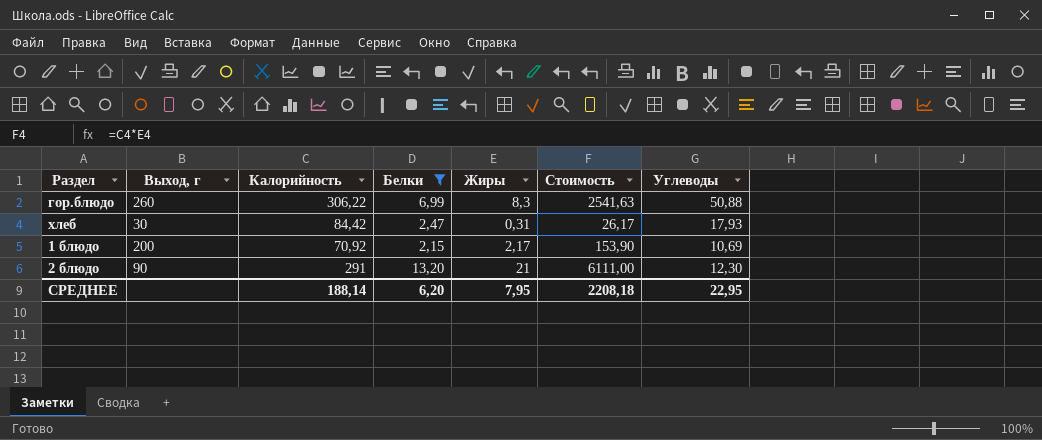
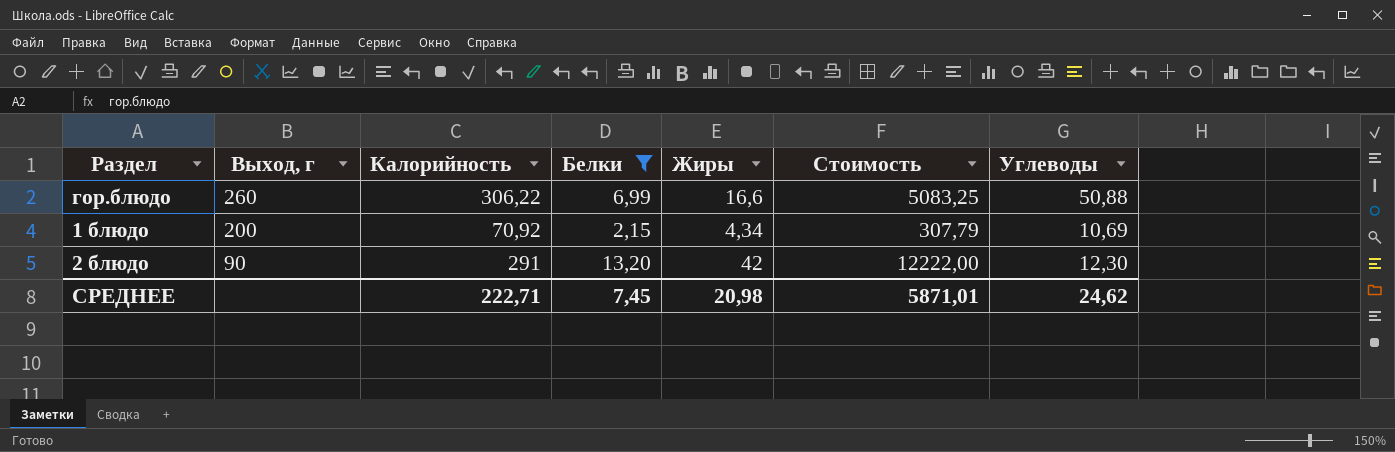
row хлеб: 30 | 84,42 | 2,47 | 0,31 | 26,17 | 17,93 -> none
гор.блюдо | Жиры: 8,3 -> 16,6
гор.блюдо | Стоимость: 2541,63 -> 5083,25
1 блюдо | Жиры: 2,17 -> 4,34
1 блюдо | Стоимость: 153,90 -> 307,79
2 блюдо | Жиры: 21 -> 42
2 блюдо | Стоимость: 6111,00 -> 12222,00
СРЕДНЕЕ | Калорийность: 188,14 -> 222,71
СРЕДНЕЕ | Белки: 6,20 -> 7,45
СРЕДНЕЕ | Жиры: 7,95 -> 20,98
СРЕДНЕЕ | Стоимость: 2208,18 -> 5871,01
СРЕДНЕЕ | Углеводы: 22,95 -> 24,62

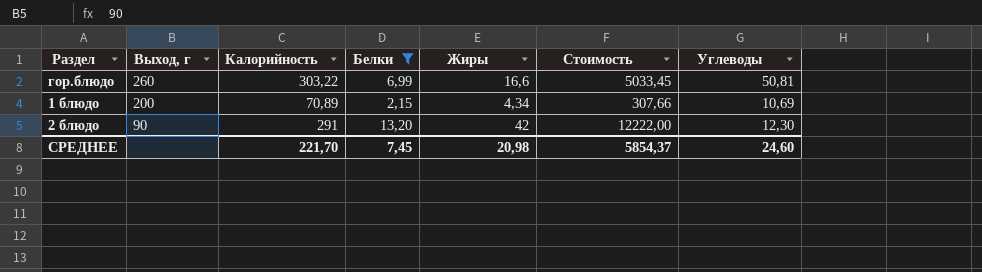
гор.блюдо | Калорийность: 306,22 -> 303,22
гор.блюдо | Стоимость: 5083,25 -> 5033,45
гор.блюдо | Углеводы: 50,88 -> 50,81
1 блюдо | Калорийность: 70,92 -> 70,89
1 блюдо | Стоимость: 307,79 -> 307,66
СРЕДНЕЕ | Калорийность: 222,71 -> 221,70
СРЕДНЕЕ | Стоимость: 5871,01 -> 5854,37
СРЕДНЕЕ | Углеводы: 24,62 -> 24,60

